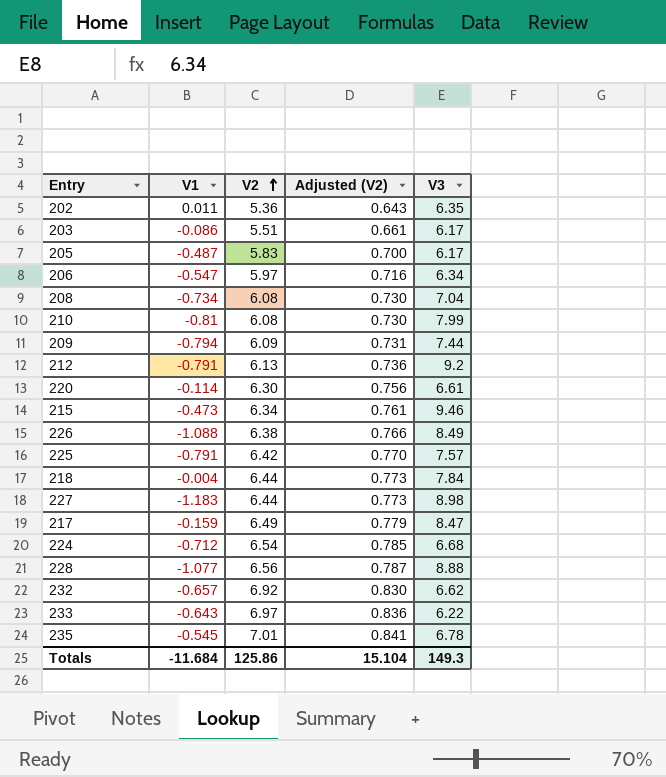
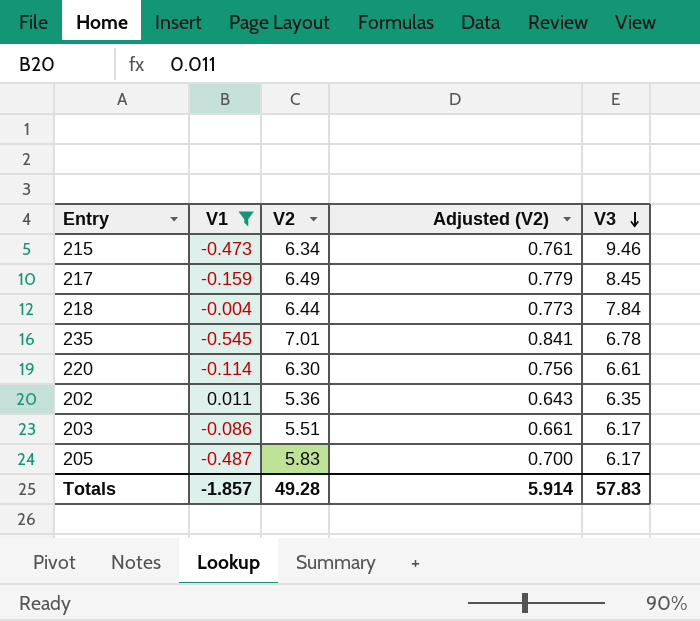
filter: none -> V1 >= -0.545
row order: V2 ascending -> V3 descending
217 | V3: 8.47 -> 8.45
Totals | V1: -11.684 -> -1.857
Totals | V2: 125.86 -> 49.28
Totals | Adjusted (V2): 15.104 -> 5.914
Totals | V3: 149.3 -> 57.83

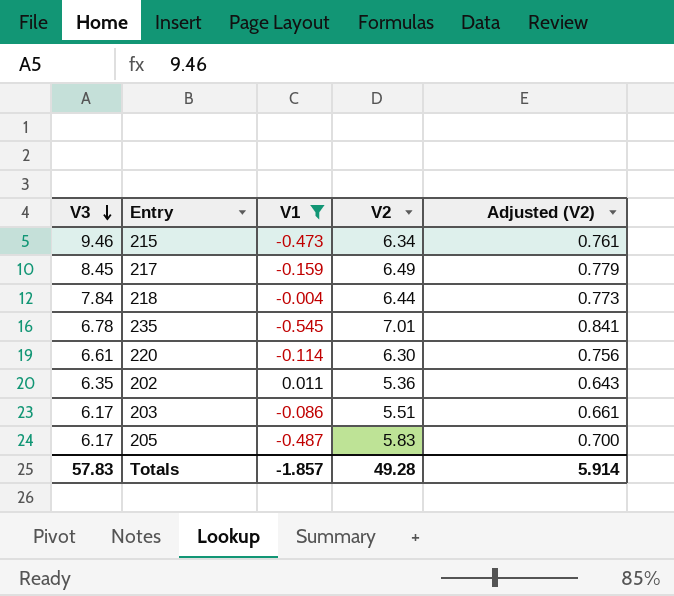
column V3 | position: 5 -> 1

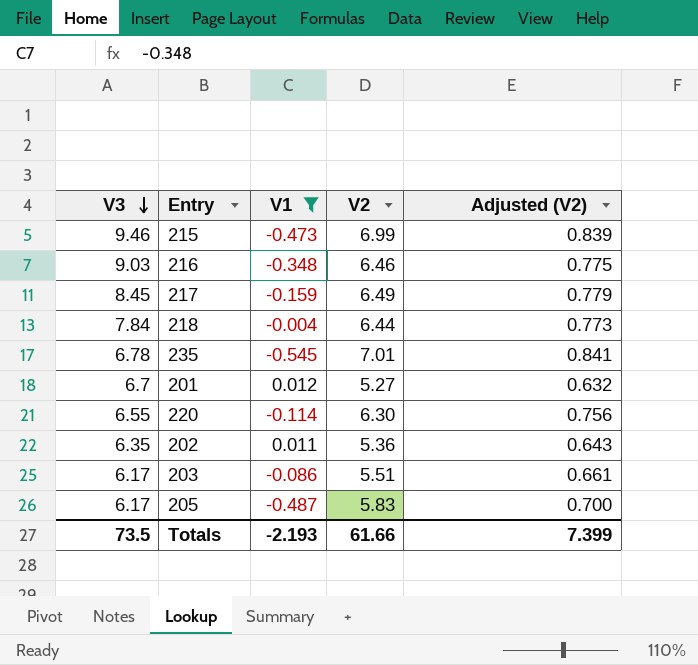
215 | V2: 6.34 -> 6.99
215 | Adjusted (V2): 0.761 -> 0.839
row 216: none -> 9.03 | -0.348 | 6.46 | 0.775
row 201: none -> 6.7 | 0.012 | 5.27 | 0.632
220 | V3: 6.61 -> 6.55
Totals | V3: 57.83 -> 73.5
Totals | V1: -1.857 -> -2.193
Totals | V2: 49.28 -> 61.66
Totals | Adjusted (V2): 5.914 -> 7.399

